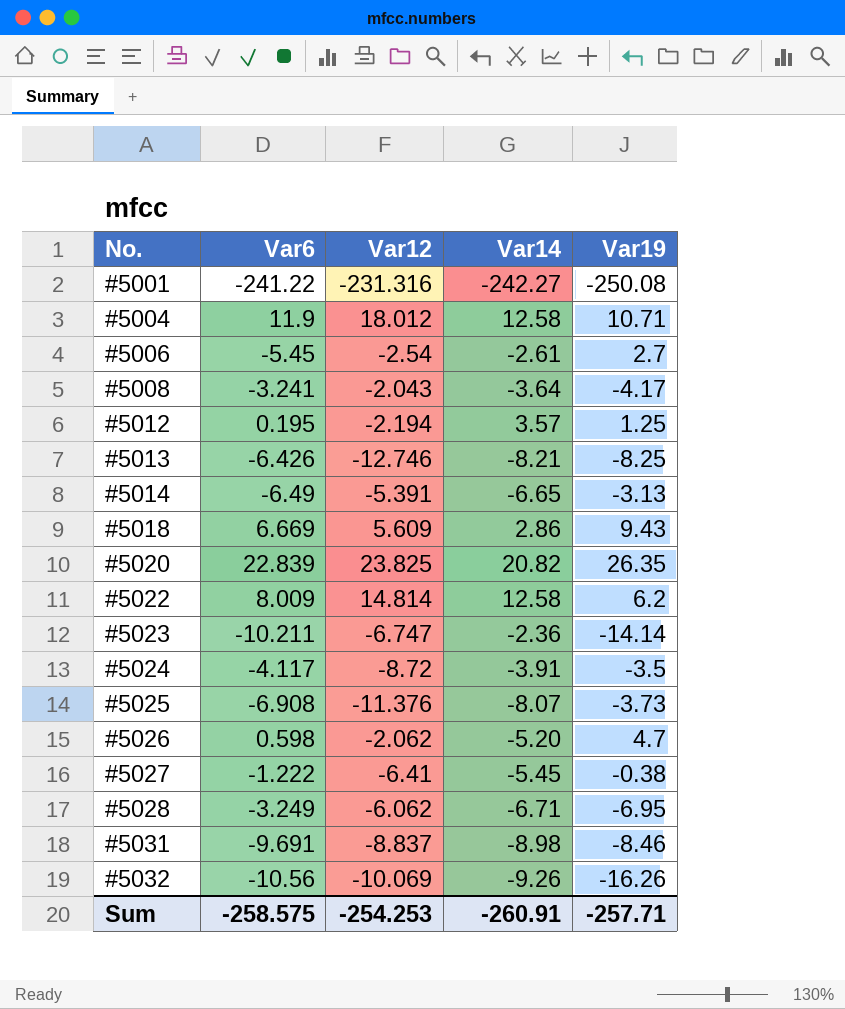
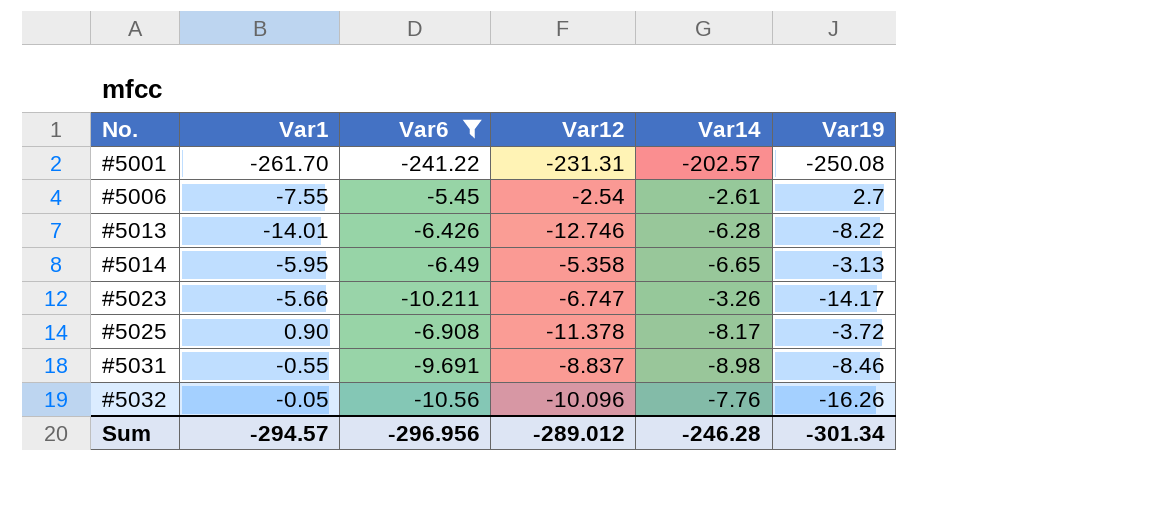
filter: none -> Var6 <= -5.45
column Var1 | position: none -> 2
#5001 | Var12: -231.316 -> -231.31
#5001 | Var14: -242.27 -> -202.57
#5013 | Var14: -8.21 -> -6.28
#5013 | Var19: -8.25 -> -8.22
#5014 | Var12: -5.391 -> -5.358
#5023 | Var14: -2.36 -> -3.26
#5023 | Var19: -14.14 -> -14.17
#5025 | Var12: -11.376 -> -11.378
#5025 | Var14: -8.07 -> -8.17
#5025 | Var19: -3.73 -> -3.72
#5032 | Var12: -10.069 -> -10.096
#5032 | Var14: -9.26 -> -7.76
Sum | Var6: -258.575 -> -296.956
Sum | Var12: -254.253 -> -289.012
Sum | Var14: -260.91 -> -246.28
Sum | Var19: -257.71 -> -301.34

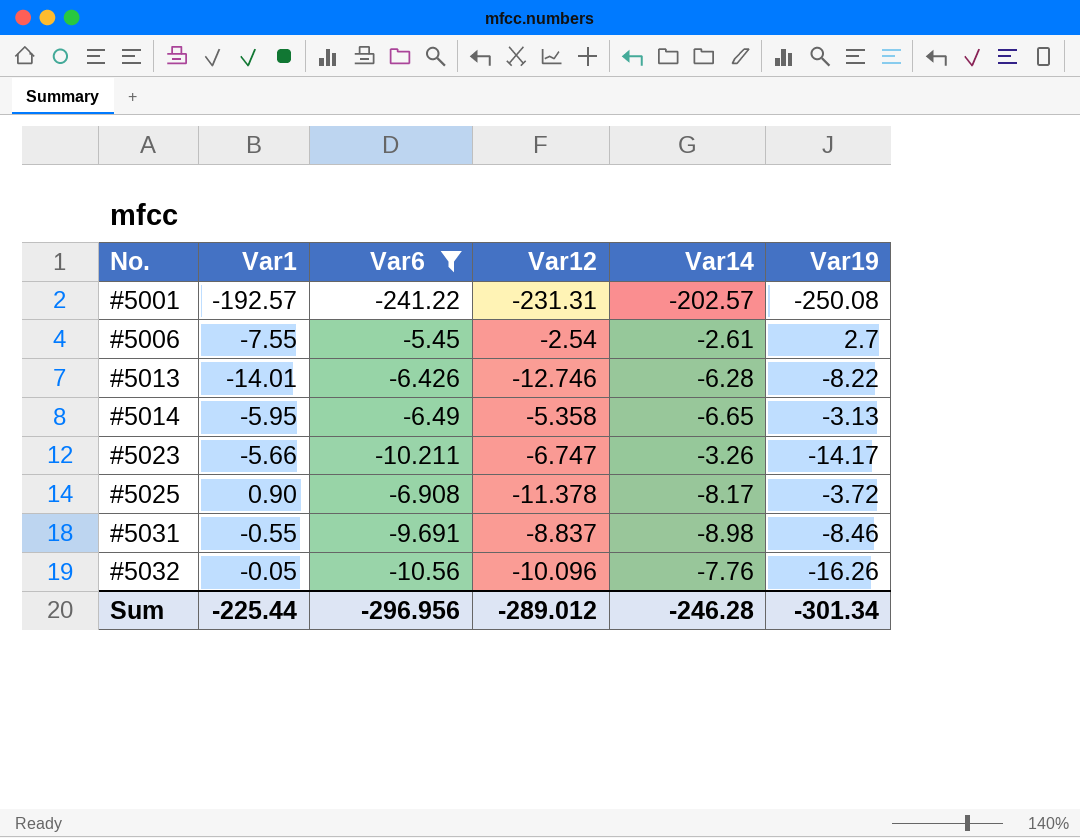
#5001 | Var1: -261.70 -> -192.57
Sum | Var1: -294.57 -> -225.44

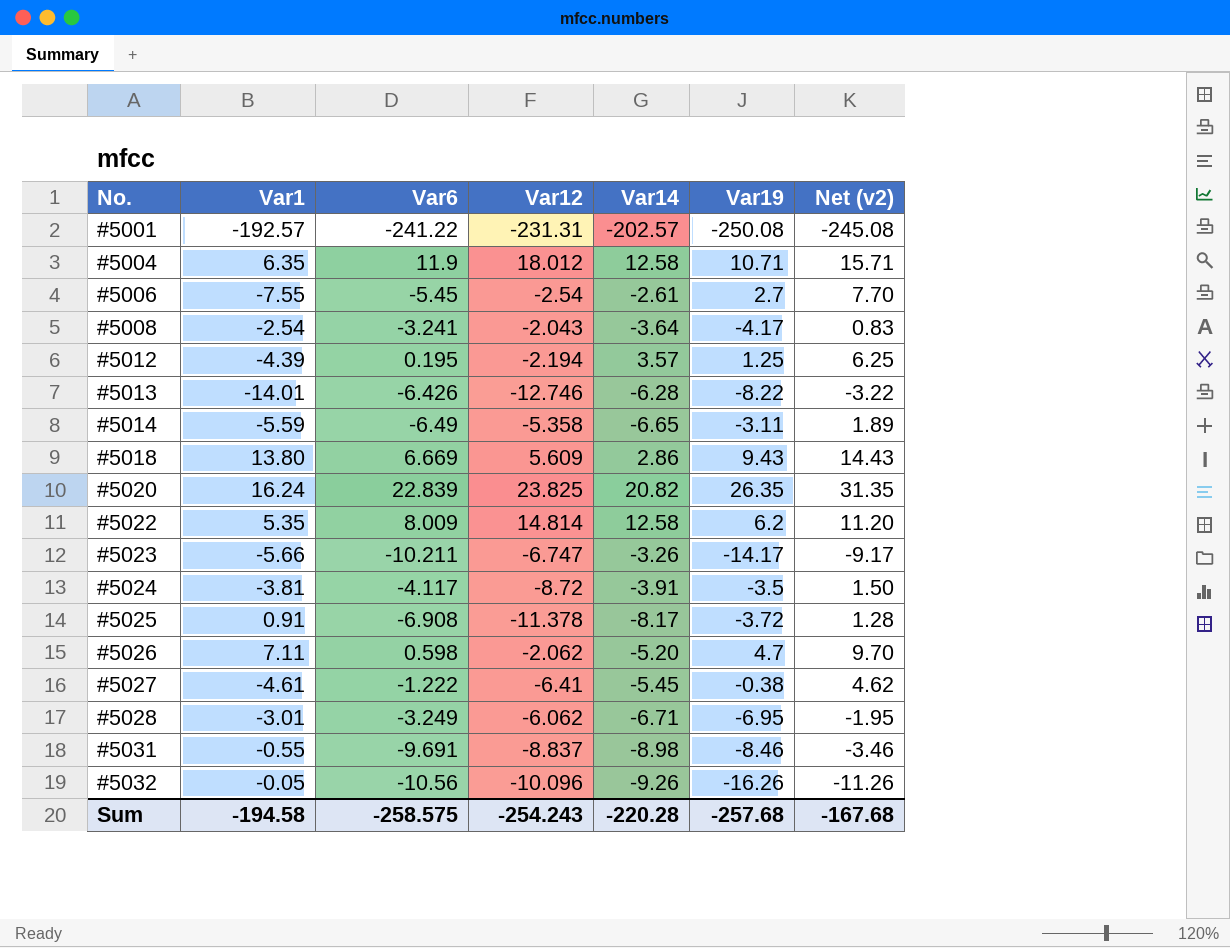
filter: Var6 <= -5.45 -> none
column Net (v2) | formula: none -> [Var19] + 5
#5014 | Var1: -5.95 -> -5.59
#5014 | Var19: -3.13 -> -3.11
#5025 | Var1: 0.90 -> 0.91
#5032 | Var14: -7.76 -> -9.26
Sum | Var1: -225.44 -> -194.58
Sum | Var6: -296.956 -> -258.575
Sum | Var12: -289.012 -> -254.243
Sum | Var14: -246.28 -> -220.28
Sum | Var19: -301.34 -> -257.68

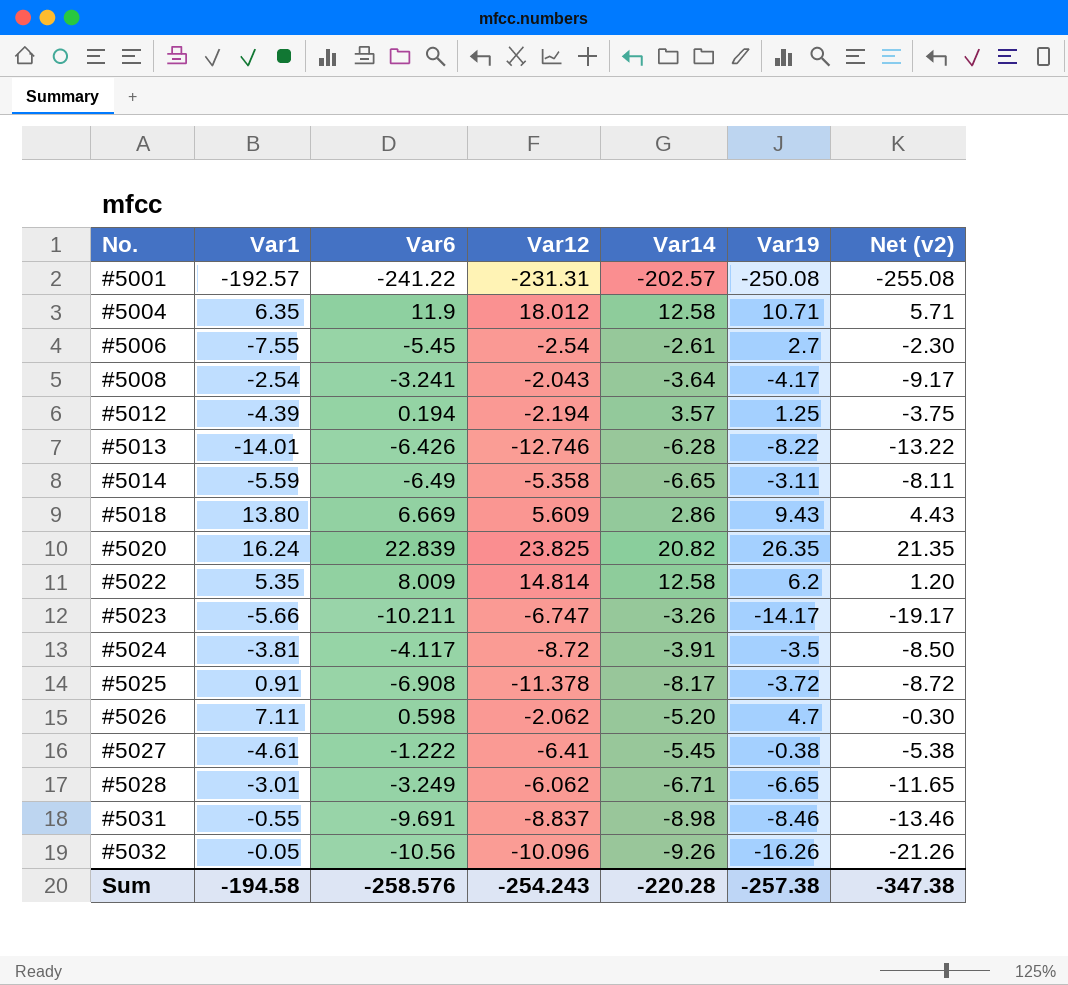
column Net (v2) | formula: [Var19] + 5 -> [Var19] - 5
#5012 | Var6: 0.195 -> 0.194
#5028 | Var19: -6.95 -> -6.65
Sum | Var6: -258.575 -> -258.576
Sum | Var19: -257.68 -> -257.38
Sum | Net (v2): -167.68 -> -347.38

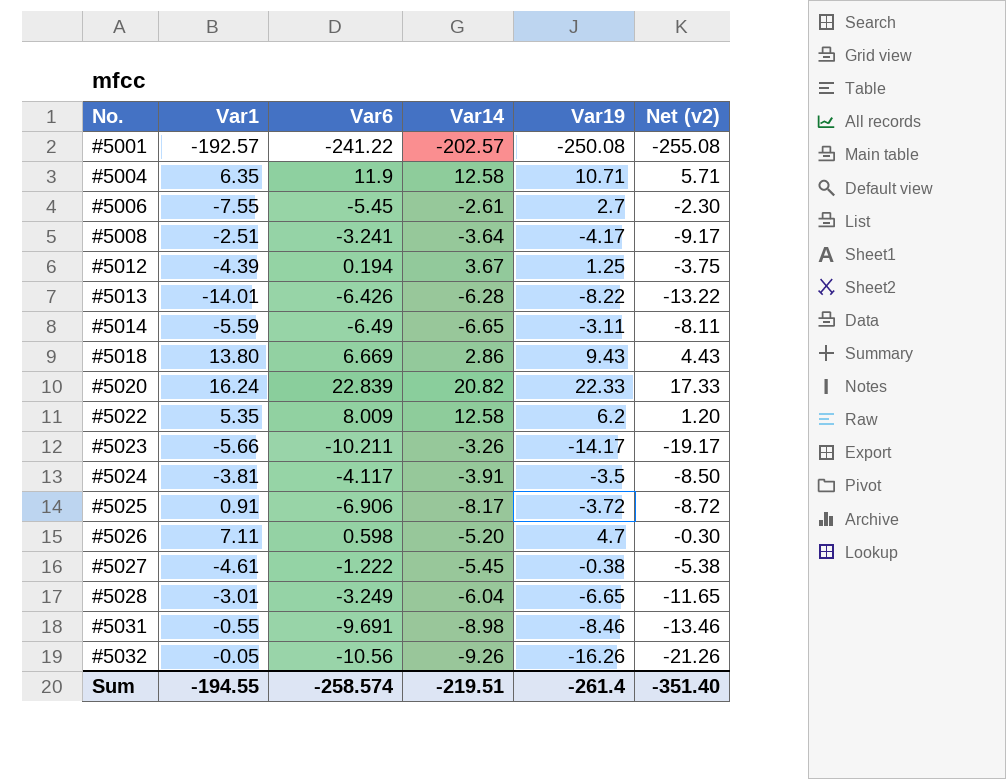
column Var12 | position: 4 -> none
#5008 | Var1: -2.54 -> -2.51
#5012 | Var14: 3.57 -> 3.67
#5020 | Var19: 26.35 -> 22.33
#5020 | Net (v2): 21.35 -> 17.33
#5025 | Var6: -6.908 -> -6.906
#5028 | Var14: -6.71 -> -6.04
Sum | Var1: -194.58 -> -194.55
Sum | Var6: -258.576 -> -258.574
Sum | Var14: -220.28 -> -219.51
Sum | Var19: -257.38 -> -261.4
Sum | Net (v2): -347.38 -> -351.40

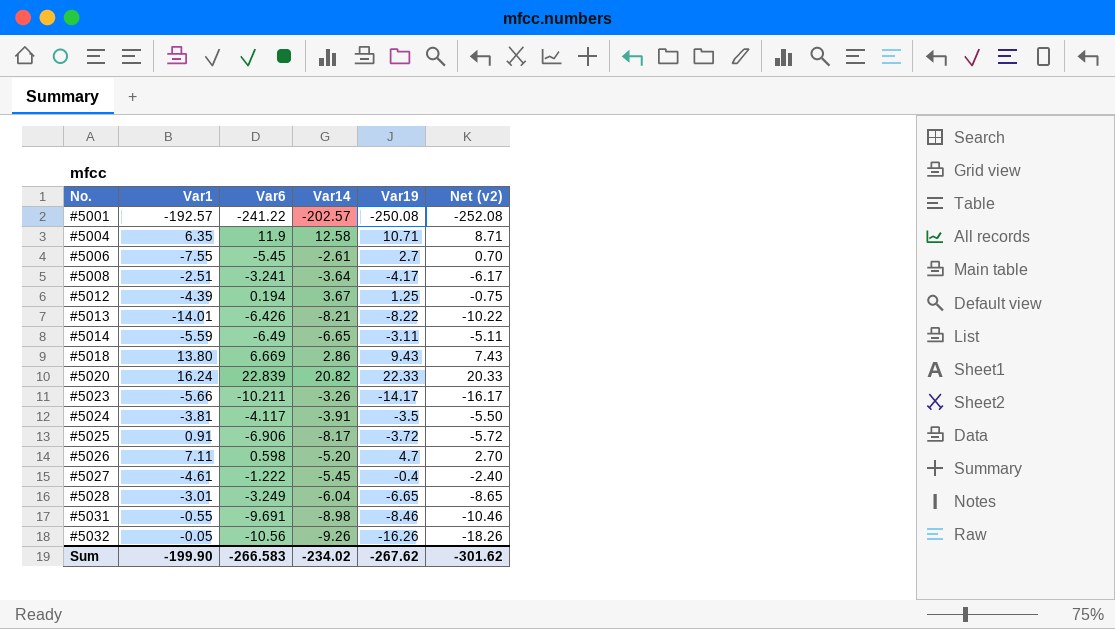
column Net (v2) | formula: [Var19] - 5 -> [Var19] - 2
row #5022: 5.35 | 8.009 | 12.58 | 6.2 | 1.20 -> none
#5013 | Var14: -6.28 -> -8.21
#5027 | Var19: -0.38 -> -0.4
Sum | Var1: -194.55 -> -199.90
Sum | Var6: -258.574 -> -266.583
Sum | Var14: -219.51 -> -234.02
Sum | Var19: -261.4 -> -267.62
Sum | Net (v2): -351.40 -> -301.62

